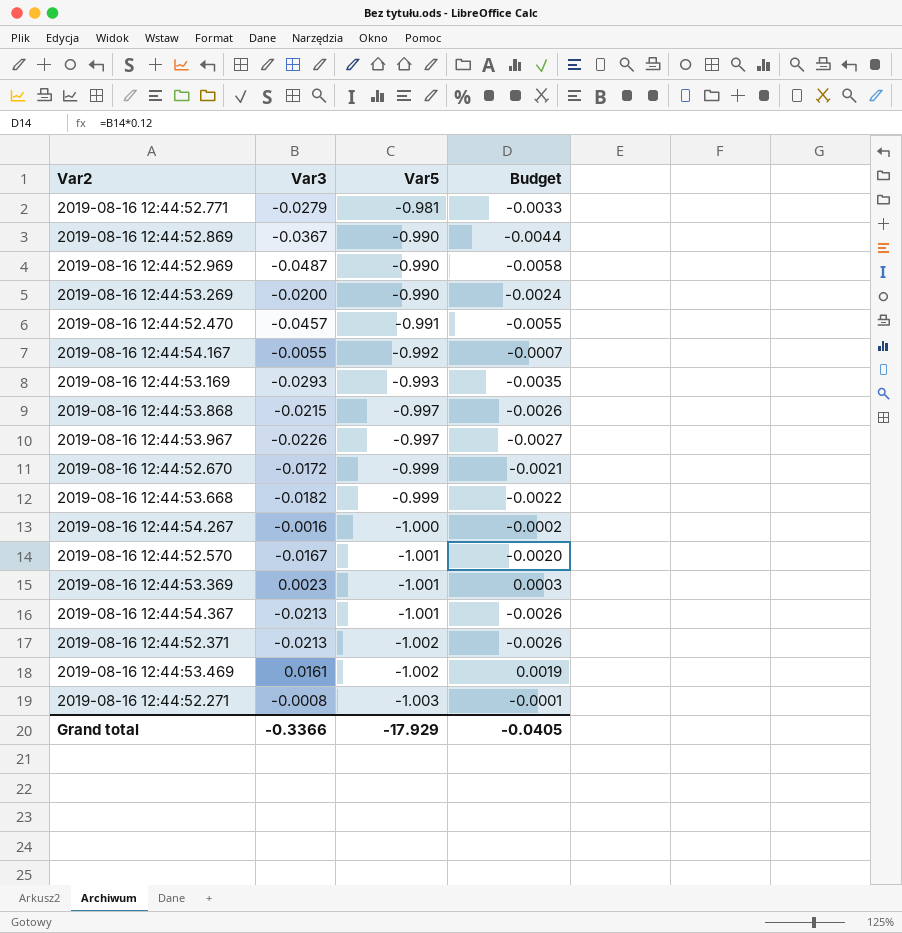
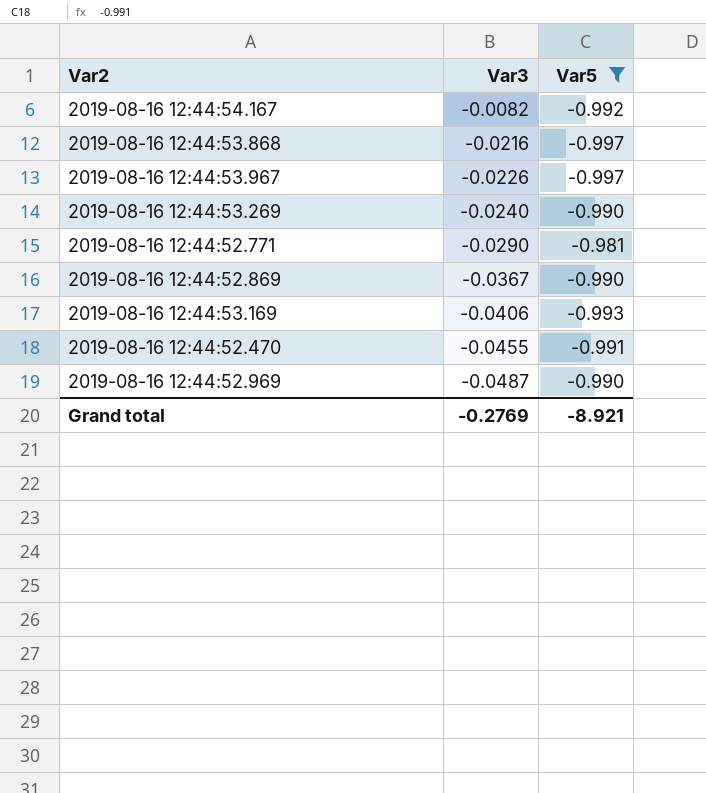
filter: none -> Var5 >= -0.997
row order: Var5 descending -> Var3 descending
column Budget | formula: [Var3] * 0.12 -> none
2019-08-16 12:44:54.167 | Var3: -0.0055 -> -0.0082
2019-08-16 12:44:53.868 | Var3: -0.0215 -> -0.0216
2019-08-16 12:44:53.269 | Var3: -0.0200 -> -0.0240
2019-08-16 12:44:52.771 | Var3: -0.0279 -> -0.0290
2019-08-16 12:44:53.169 | Var3: -0.0293 -> -0.0406
2019-08-16 12:44:52.470 | Var3: -0.0457 -> -0.0455
Grand total | Var3: -0.3366 -> -0.2769
Grand total | Var5: -17.929 -> -8.921

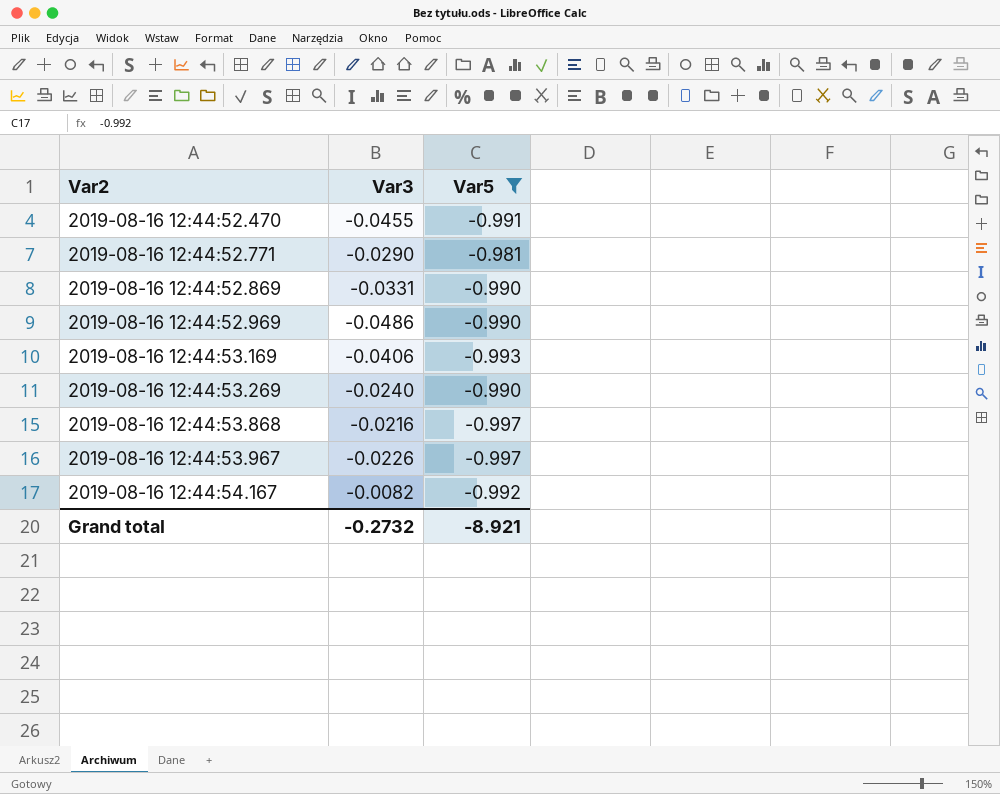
row order: Var3 descending -> Var2 ascending
2019-08-16 12:44:52.869 | Var3: -0.0367 -> -0.0331
2019-08-16 12:44:52.969 | Var3: -0.0487 -> -0.0486
Grand total | Var3: -0.2769 -> -0.2732

